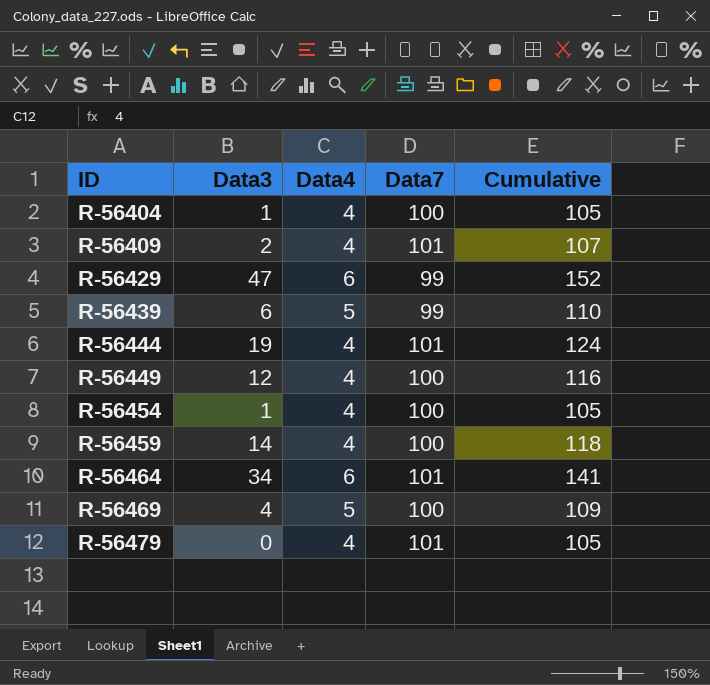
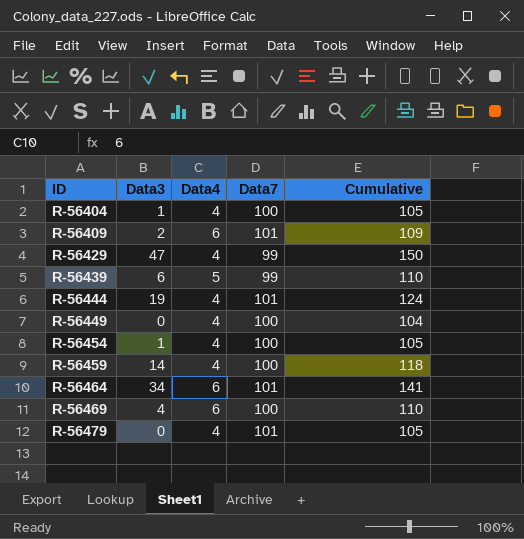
R-56409 | Data4: 4 -> 6
R-56409 | Cumulative: 107 -> 109
R-56429 | Data4: 6 -> 4
R-56429 | Cumulative: 152 -> 150
R-56449 | Data3: 12 -> 0
R-56449 | Cumulative: 116 -> 104
R-56469 | Data4: 5 -> 6
R-56469 | Cumulative: 109 -> 110

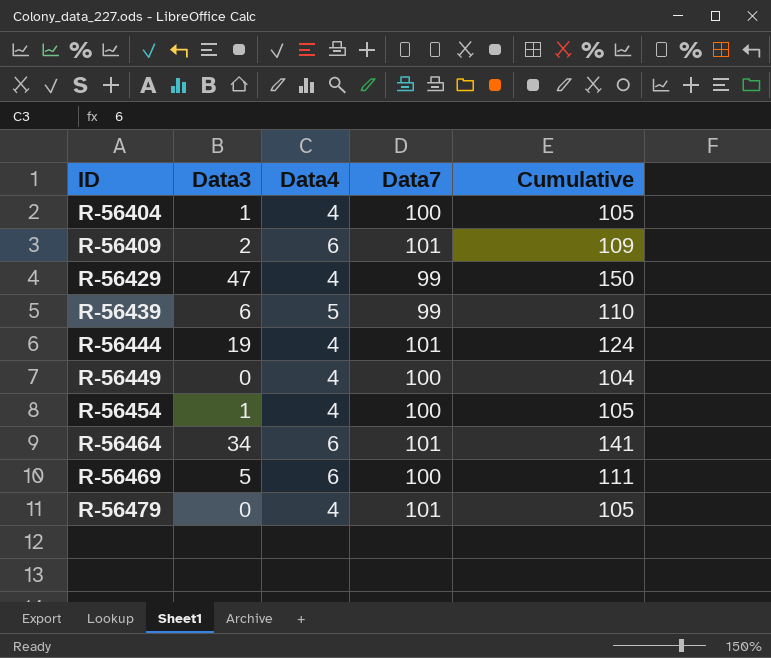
row R-56459: 14 | 4 | 100 | 118 -> none
R-56469 | Data3: 4 -> 5
R-56469 | Cumulative: 110 -> 111

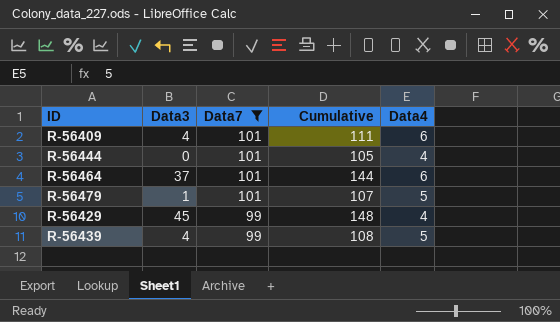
filter: none -> Data7 != 100
row order: ID ascending -> Data7 descending
column Data4 | position: 3 -> 5
R-56409 | Data3: 2 -> 4
R-56409 | Cumulative: 109 -> 111
R-56444 | Data3: 19 -> 0
R-56444 | Cumulative: 124 -> 105
R-56464 | Data3: 34 -> 37
R-56464 | Cumulative: 141 -> 144
R-56479 | Data3: 0 -> 1
R-56479 | Cumulative: 105 -> 107
R-56479 | Data4: 4 -> 5
R-56429 | Data3: 47 -> 45
R-56429 | Cumulative: 150 -> 148
R-56439 | Data3: 6 -> 4
R-56439 | Cumulative: 110 -> 108

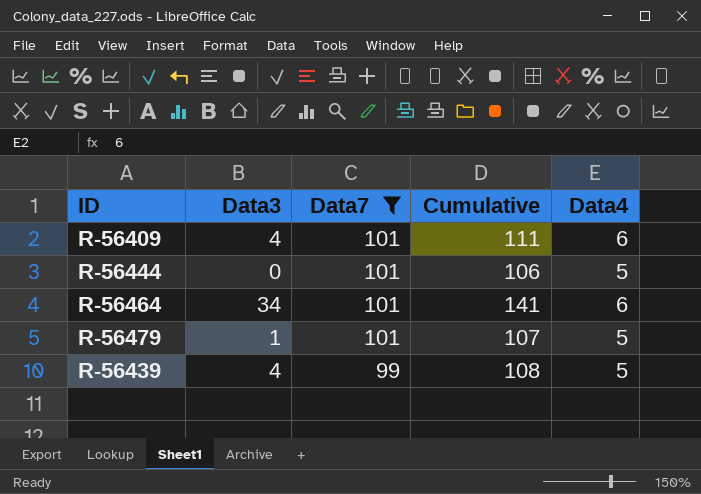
row R-56429: 45 | 99 | 148 | 4 -> none
R-56444 | Cumulative: 105 -> 106
R-56444 | Data4: 4 -> 5
R-56464 | Data3: 37 -> 34
R-56464 | Cumulative: 144 -> 141

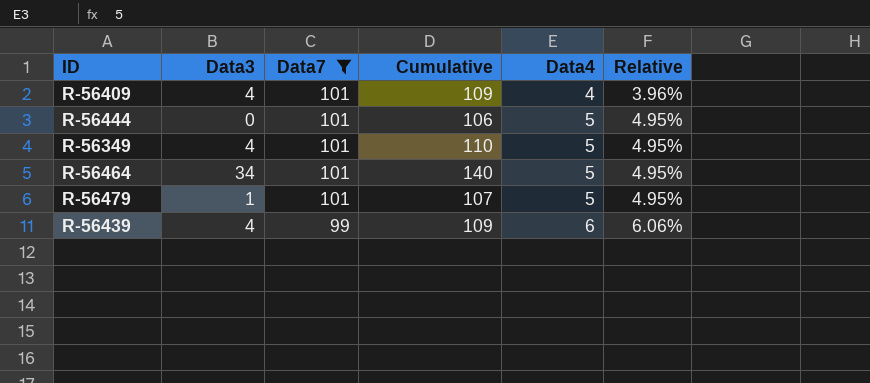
column Relative | formula: none -> [Data4] / [Data7]
R-56409 | Cumulative: 111 -> 109
R-56409 | Data4: 6 -> 4
row R-56349: none -> 4 | 101 | 110 | 5 | 4.95%
R-56464 | Cumulative: 141 -> 140
R-56464 | Data4: 6 -> 5
R-56439 | Cumulative: 108 -> 109
R-56439 | Data4: 5 -> 6

